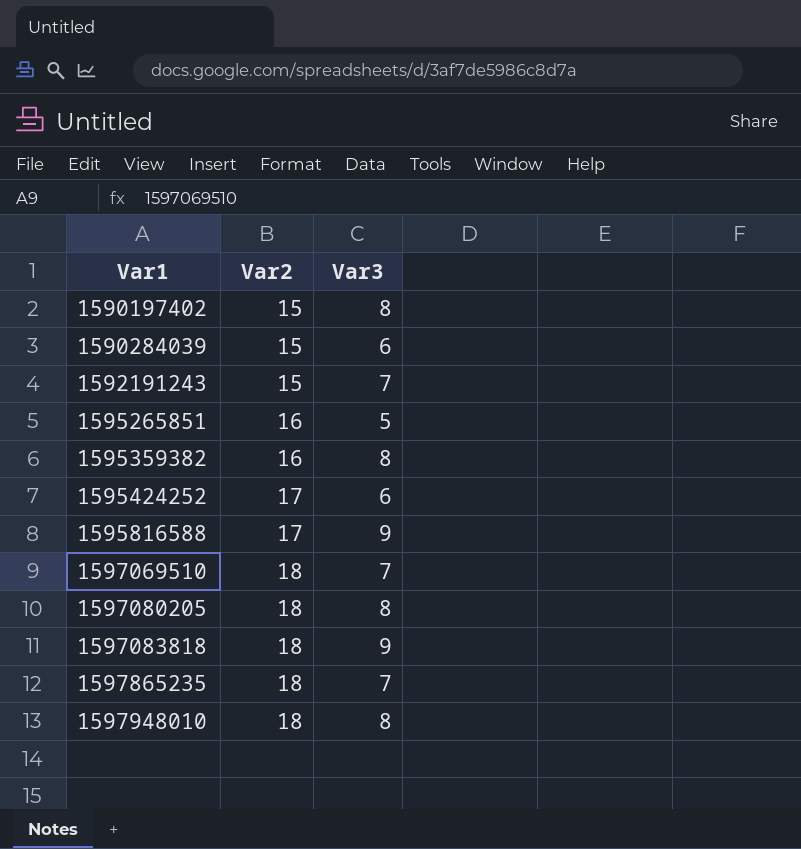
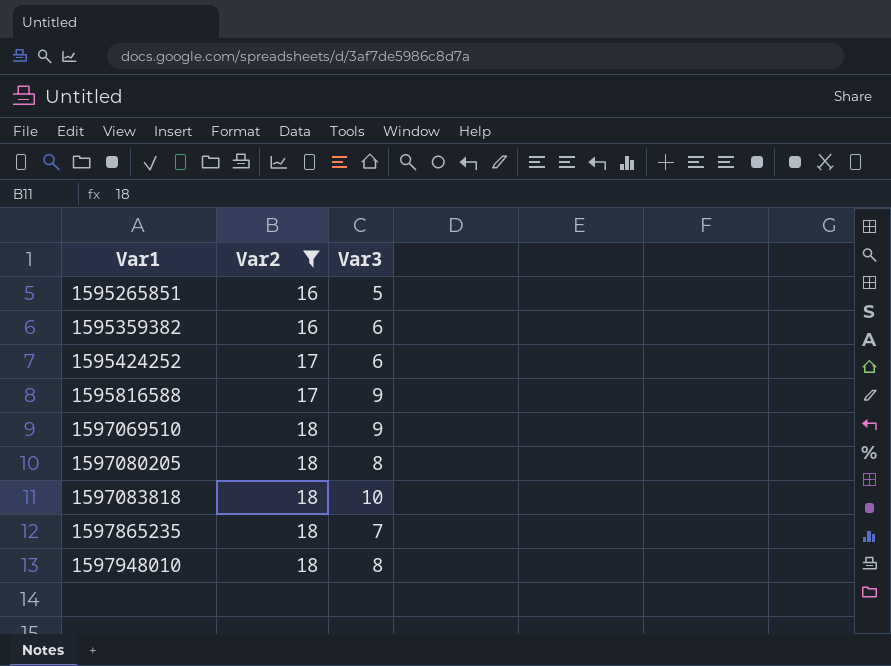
filter: none -> Var2 != 15
1595359382 | Var3: 8 -> 6
1597069510 | Var3: 7 -> 9
1597083818 | Var3: 9 -> 10

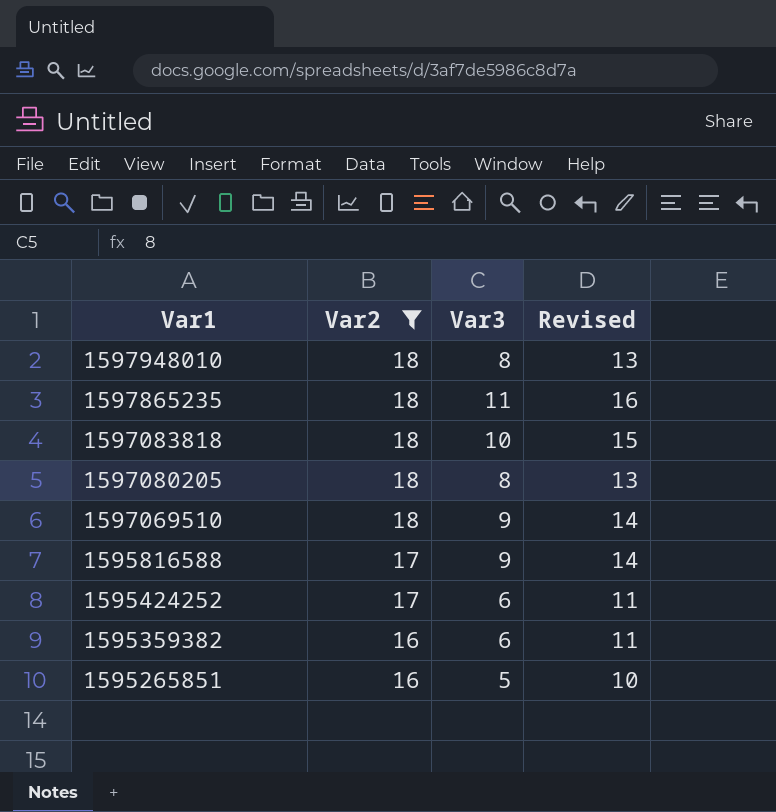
row order: Var1 ascending -> Var1 descending
column Revised | formula: none -> [Var3] + 5
1597865235 | Var3: 7 -> 11

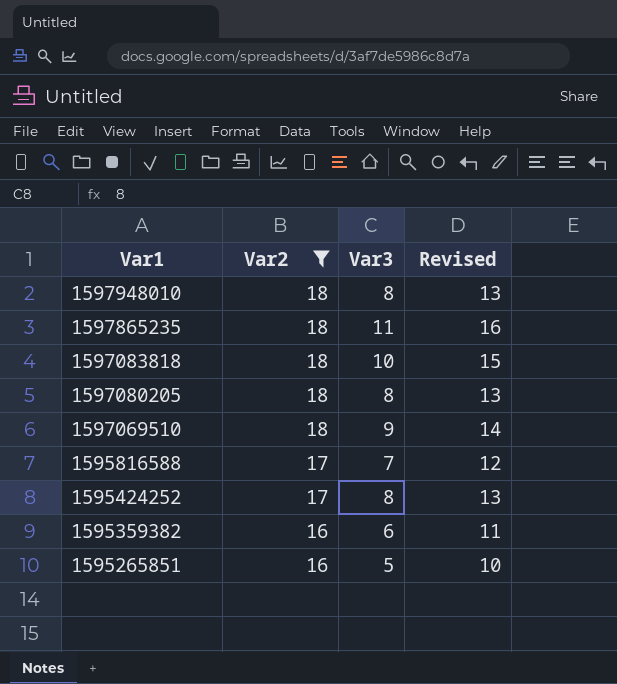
1595816588 | Var3: 9 -> 7
1595816588 | Revised: 14 -> 12
1595424252 | Var3: 6 -> 8
1595424252 | Revised: 11 -> 13

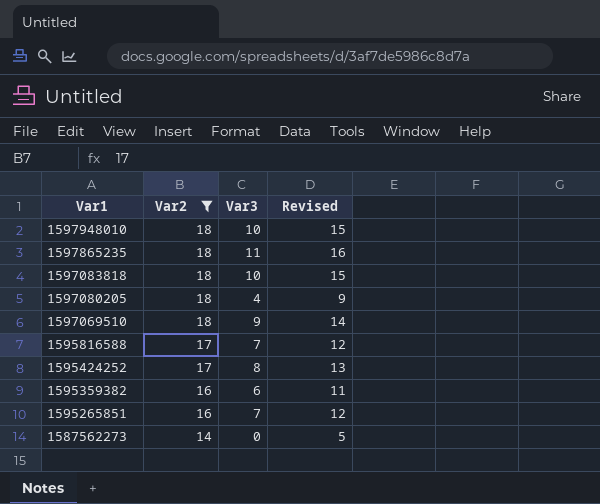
1597948010 | Var3: 8 -> 10
1597948010 | Revised: 13 -> 15
1597080205 | Var3: 8 -> 4
1597080205 | Revised: 13 -> 9
1595265851 | Var3: 5 -> 7
1595265851 | Revised: 10 -> 12
row 1587562273: none -> 14 | 0 | 5

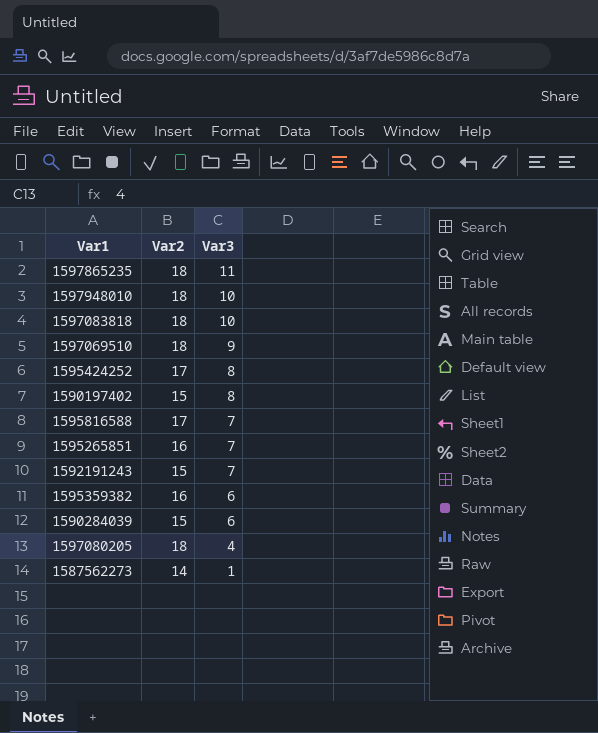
filter: Var2 != 15 -> none
row order: Var1 descending -> Var3 descending
column Revised | formula: [Var3] + 5 -> none
1587562273 | Var3: 0 -> 1

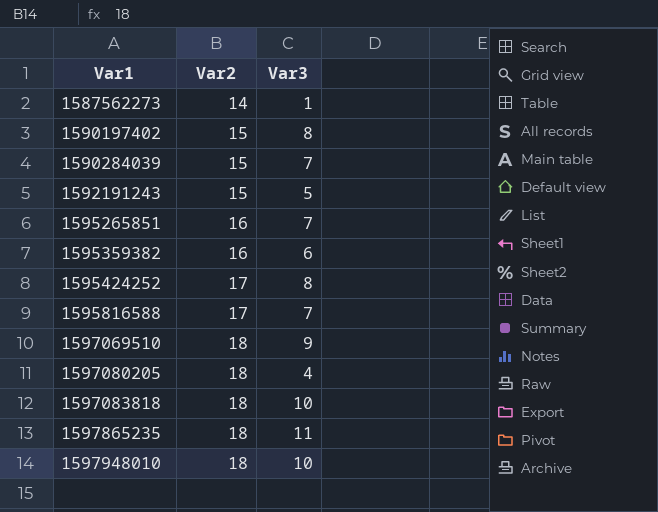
row order: Var3 descending -> Var1 ascending
1590284039 | Var3: 6 -> 7
1592191243 | Var3: 7 -> 5

